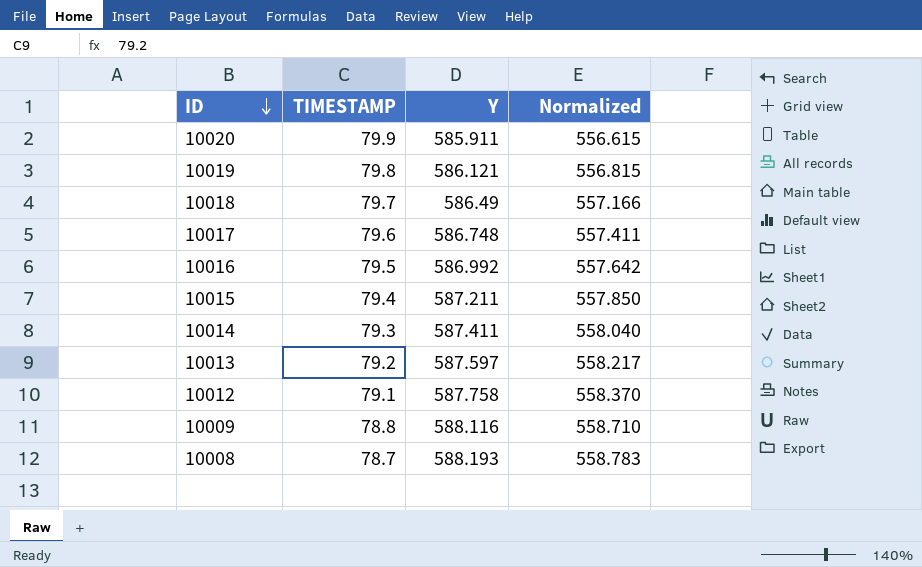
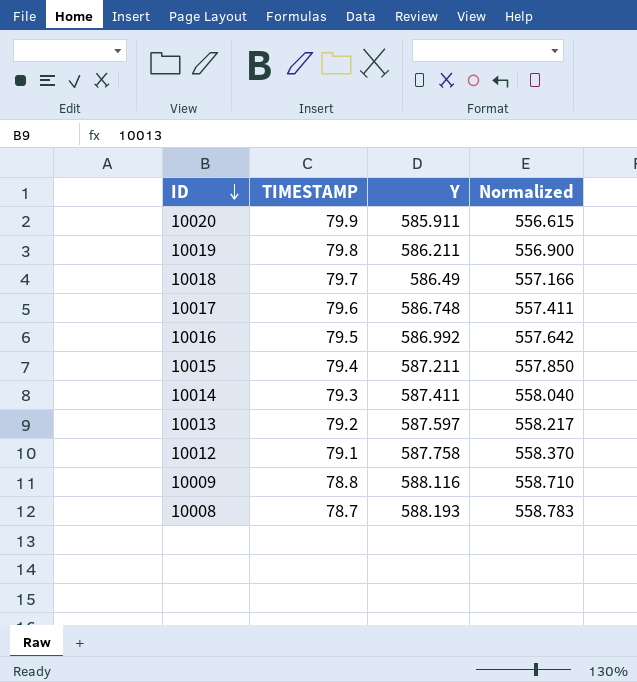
10019 | Y: 586.121 -> 586.211
10019 | Normalized: 556.815 -> 556.900

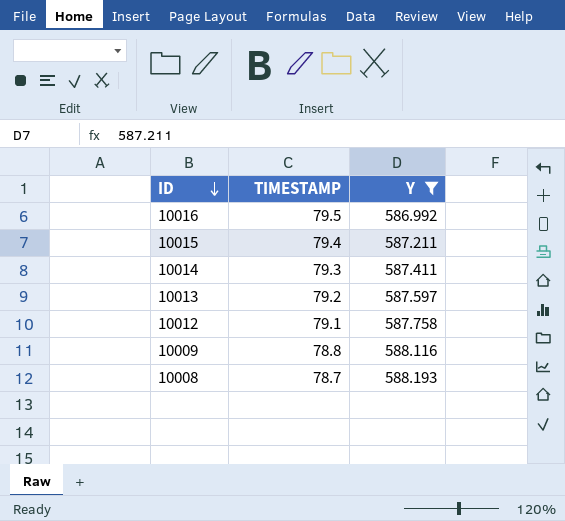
filter: none -> Y >= 586.992
column Normalized | formula: [Y] * 0.95 -> none

